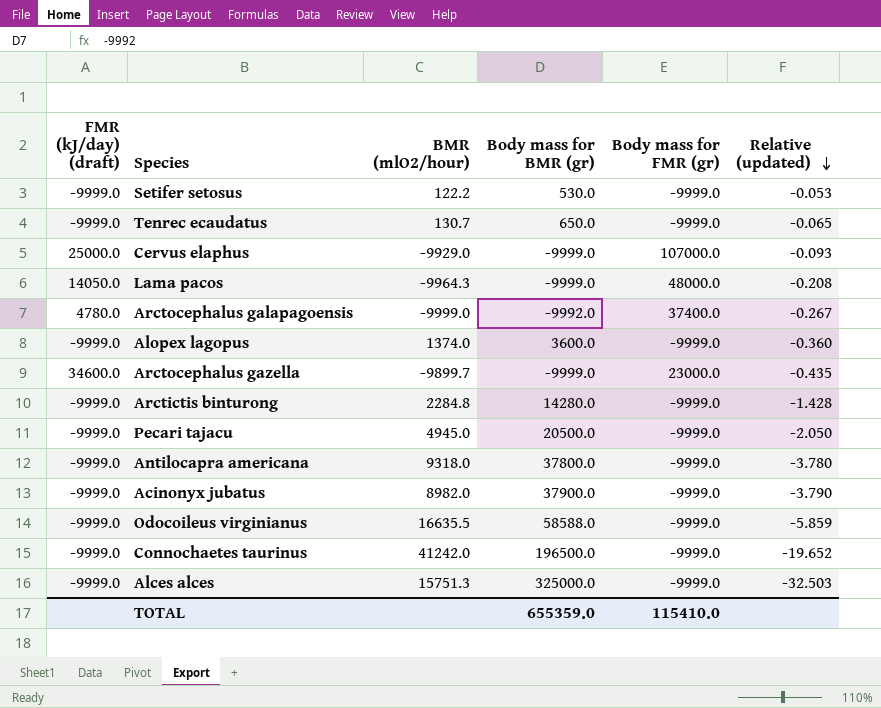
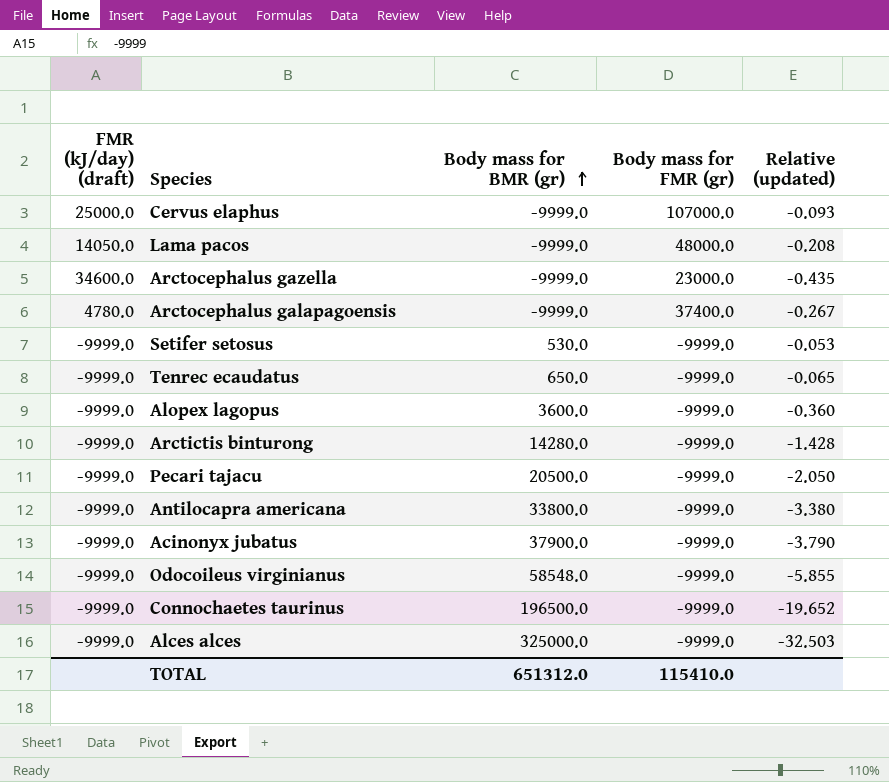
row order: Relative (updated) descending -> Body mass for BMR (gr) ascending
column BMR (mlO2/hour) | position: 3 -> none
Arctocephalus galapagoensis | Body mass for BMR (gr): -9992.0 -> -9999.0
Antilocapra americana | Body mass for BMR (gr): 37800.0 -> 33800.0
Antilocapra americana | Relative (updated): -3.780 -> -3.380
Odocoileus virginianus | Body mass for BMR (gr): 58588.0 -> 58548.0
Odocoileus virginianus | Relative (updated): -5.859 -> -5.855
TOTAL | Body mass for BMR (gr): 655359.0 -> 651312.0

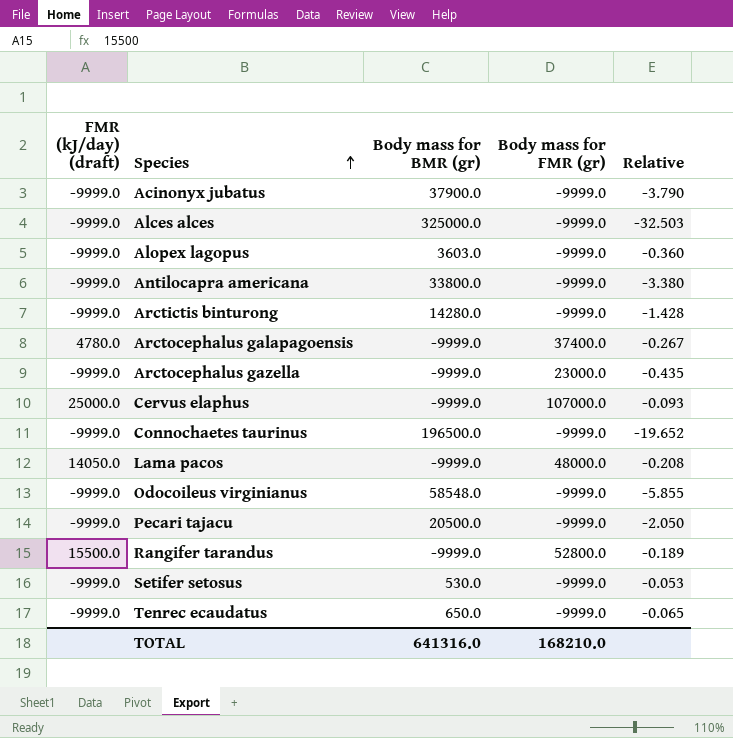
row order: Body mass for BMR (gr) ascending -> Species ascending
column name: Relative (updated) -> Relative
Alopex lagopus | Body mass for BMR (gr): 3600.0 -> 3603.0
Arctocephalus gazella | FMR (kJ/day) (draft): 34600.0 -> -9999.0
row Rangifer tarandus: none -> 15500.0 | -9999.0 | 52800.0 | -0.189
TOTAL | Body mass for BMR (gr): 651312.0 -> 641316.0
TOTAL | Body mass for FMR (gr): 115410.0 -> 168210.0

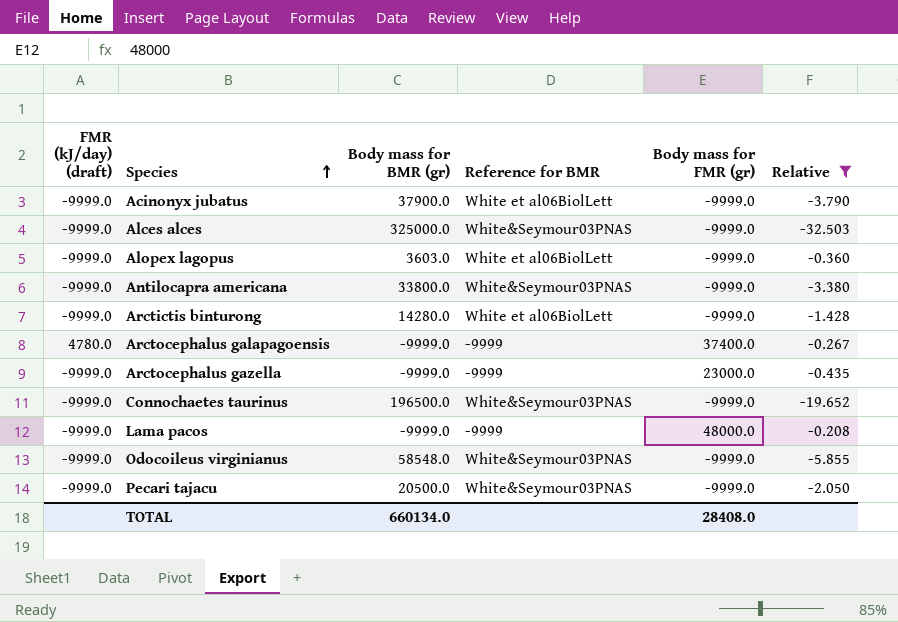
filter: none -> Relative <= -0.208
column Reference for BMR | position: none -> 4
Lama pacos | FMR (kJ/day) (draft): 14050.0 -> -9999.0
TOTAL | Body mass for BMR (gr): 641316.0 -> 660134.0
TOTAL | Body mass for FMR (gr): 168210.0 -> 28408.0

